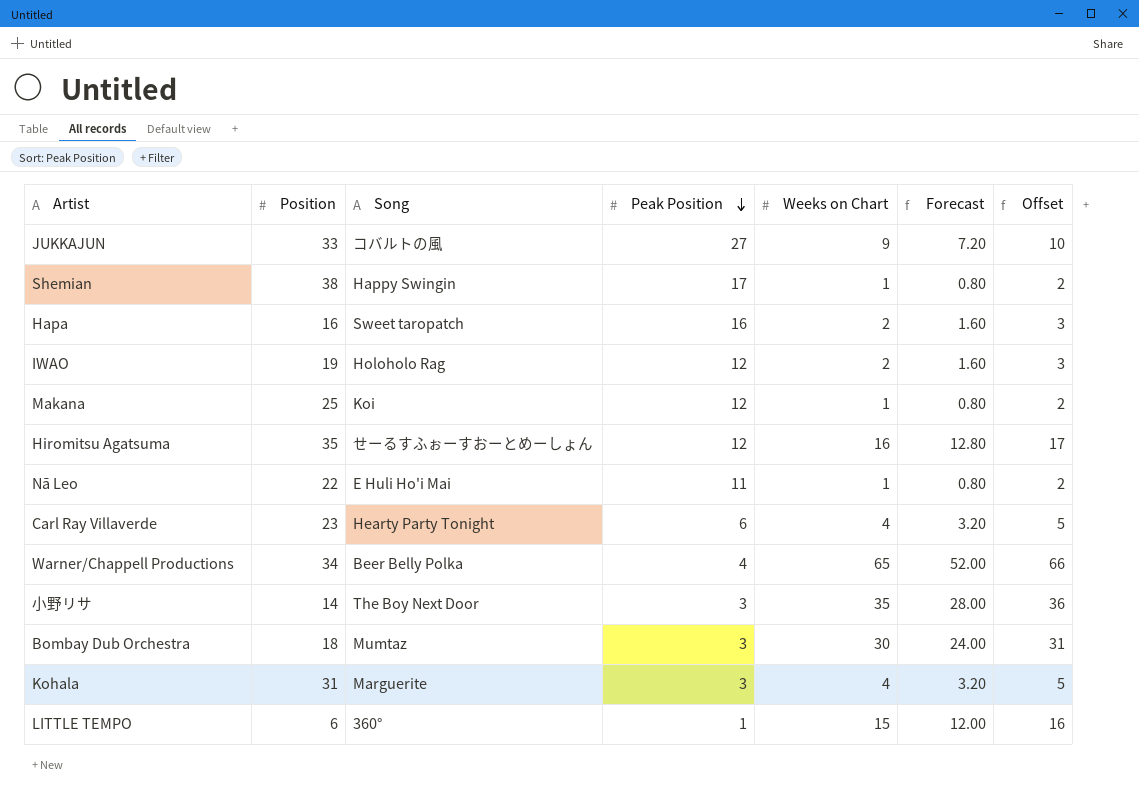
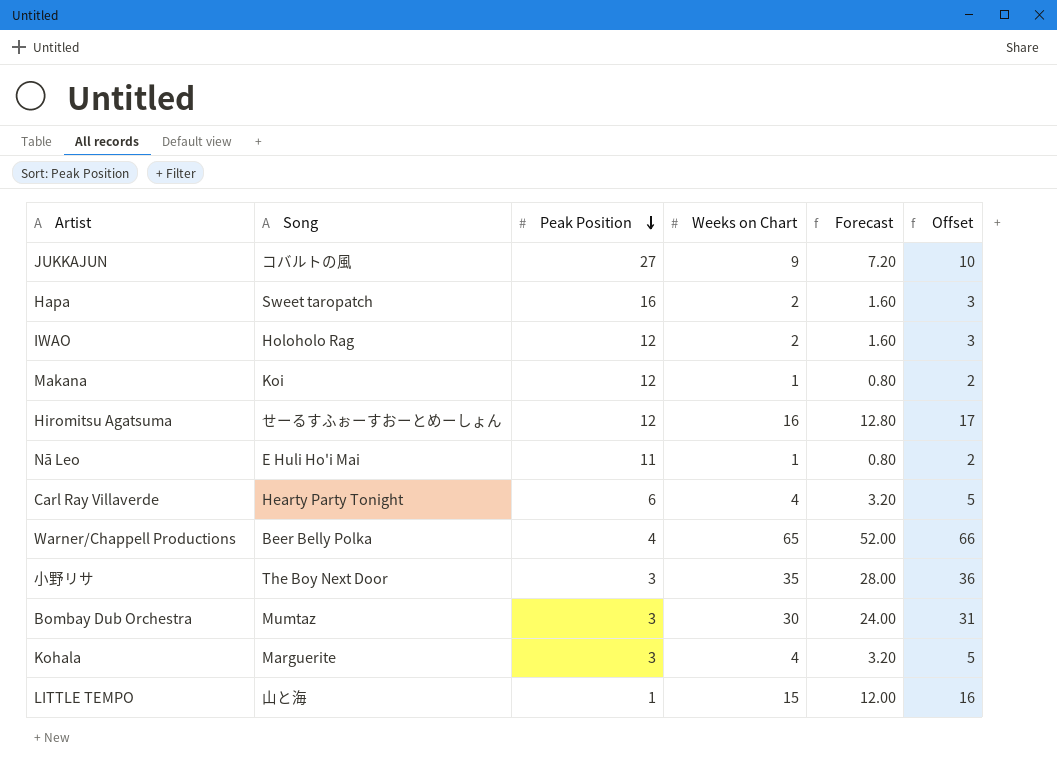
column Position | position: 2 -> none
row Shemian: 38 | Happy Swingin | 17 | 1 | 0.80 | 2 -> none
LITTLE TEMPO | Song: 360° -> 山と海

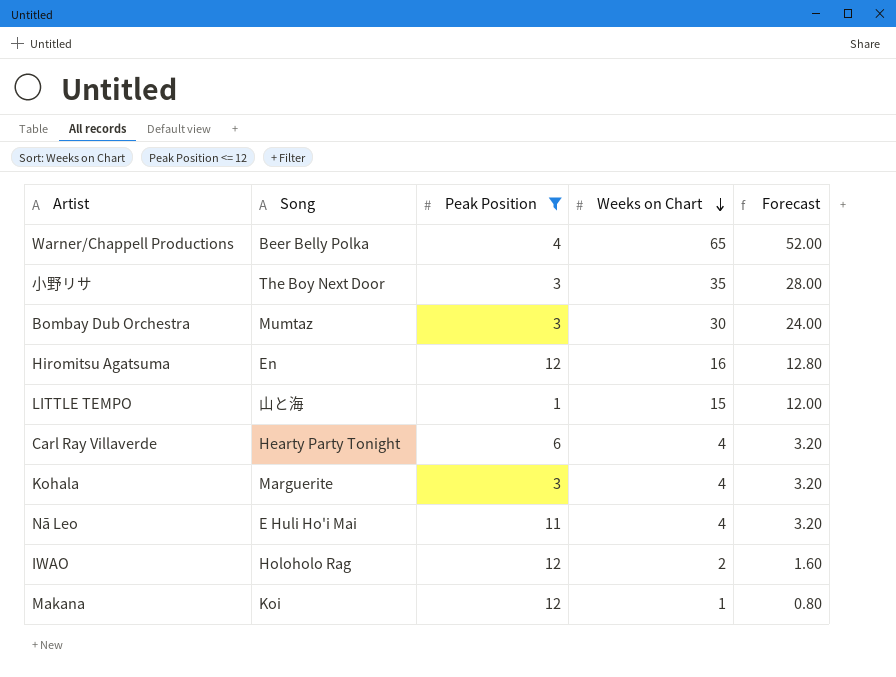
filter: none -> Peak Position <= 12
row order: Peak Position descending -> Weeks on Chart descending
column Offset | formula: [Weeks on Chart] + 1 -> none
Hiromitsu Agatsuma | Song: せーるすふぉーすおーとめーしょん -> En
Nā Leo | Weeks on Chart: 1 -> 4
Nā Leo | Forecast: 0.80 -> 3.20

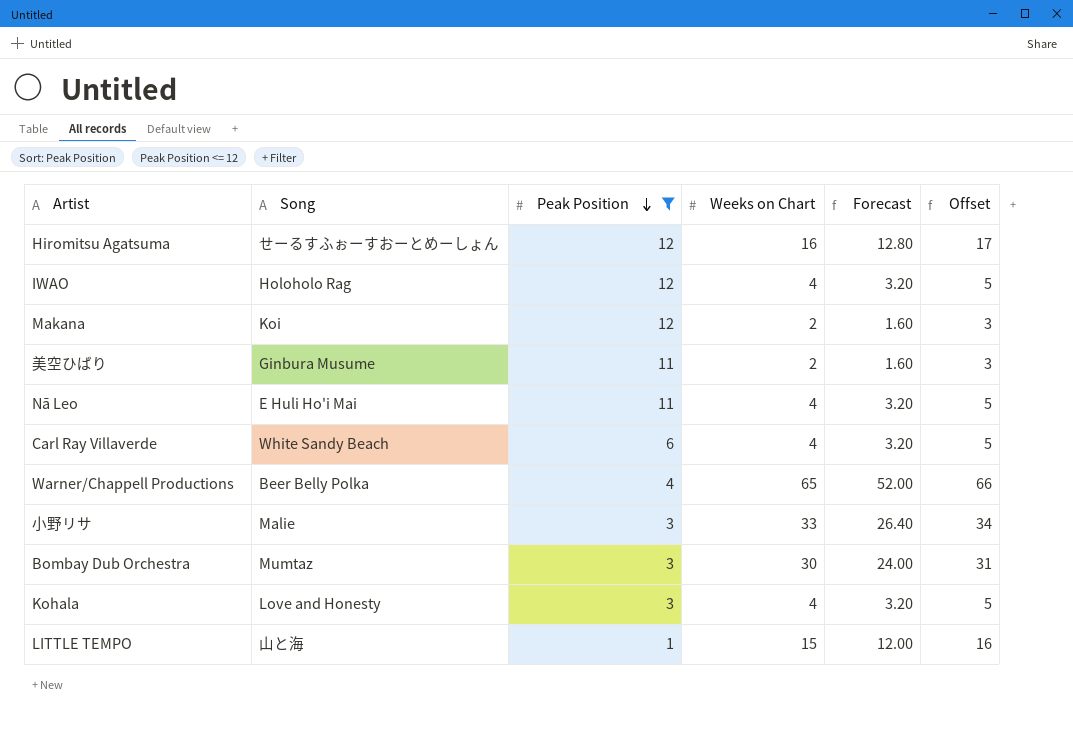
row order: Weeks on Chart descending -> Peak Position descending
column Offset | formula: none -> [Weeks on Chart] + 1
Hiromitsu Agatsuma | Song: En -> せーるすふぉーすおーとめーしょん
IWAO | Weeks on Chart: 2 -> 4
IWAO | Forecast: 1.60 -> 3.20
Makana | Weeks on Chart: 1 -> 2
Makana | Forecast: 0.80 -> 1.60
row 美空ひばり: none -> Ginbura Musume | 11 | 2 | 1.60 | 3
Carl Ray Villaverde | Song: Hearty Party Tonight -> White Sandy Beach
小野リサ | Song: The Boy Next Door -> Malie
小野リサ | Weeks on Chart: 35 -> 33
小野リサ | Forecast: 28.00 -> 26.40
Kohala | Song: Marguerite -> Love and Honesty

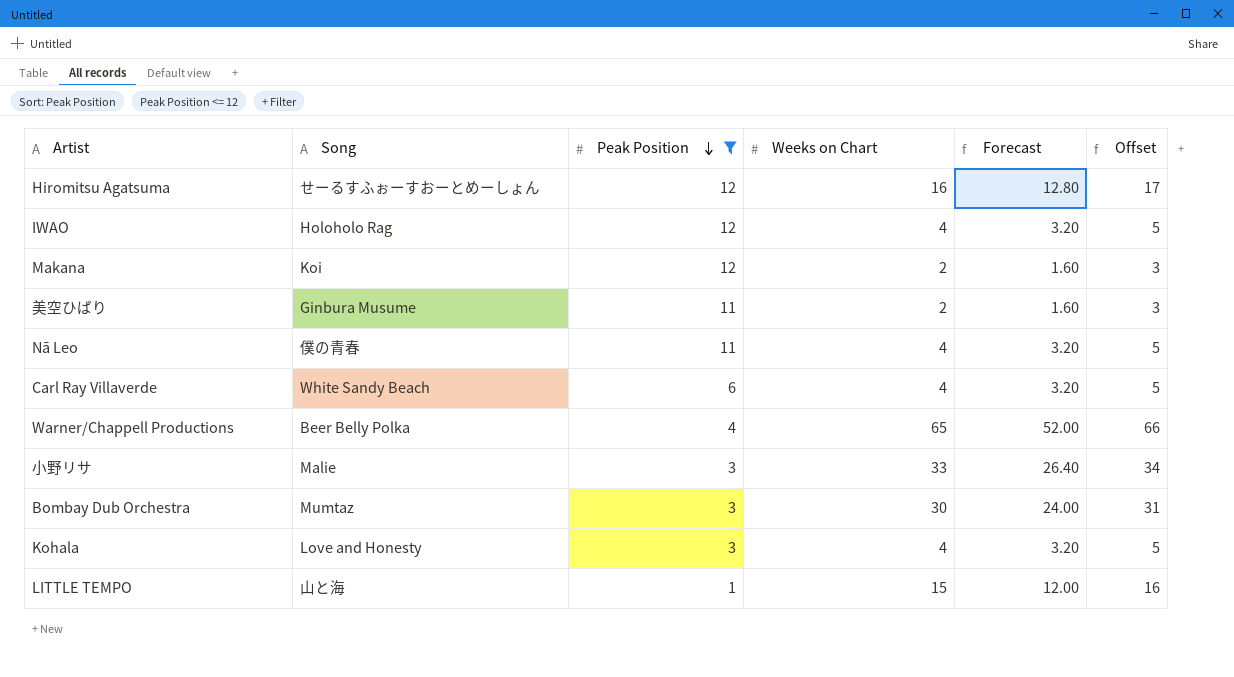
Nā Leo | Song: E Huli Ho'i Mai -> 僕の青春

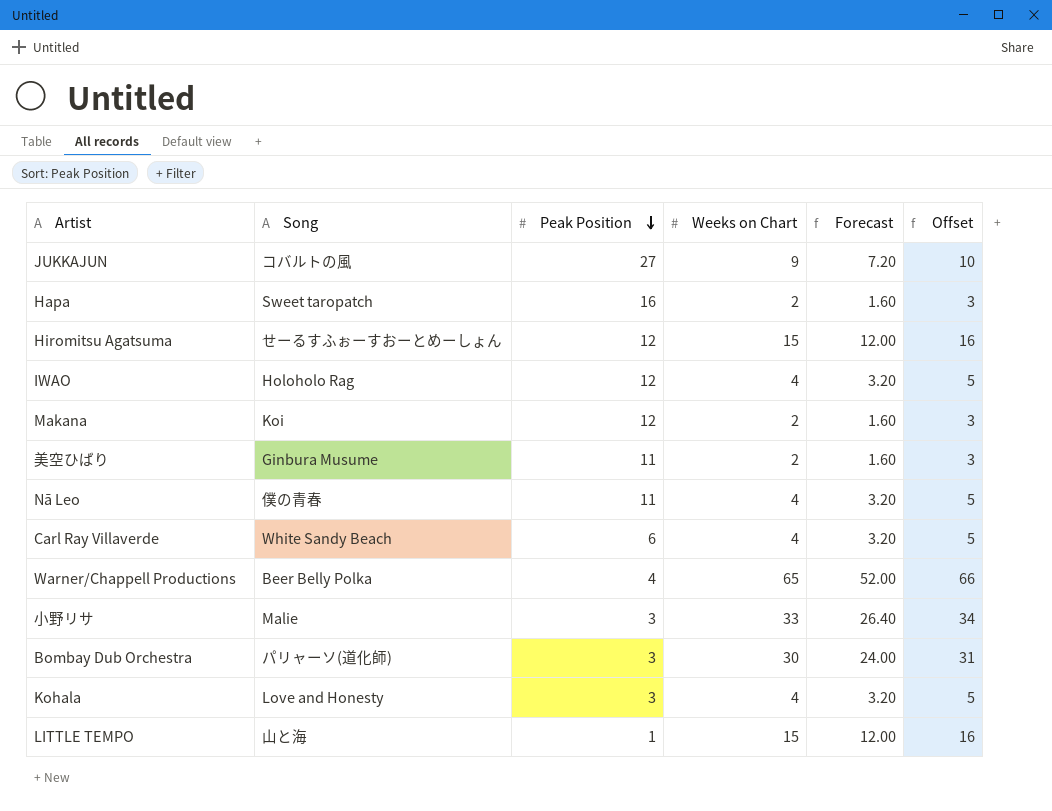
filter: Peak Position <= 12 -> none
Hiromitsu Agatsuma | Weeks on Chart: 16 -> 15
Hiromitsu Agatsuma | Forecast: 12.80 -> 12.00
Hiromitsu Agatsuma | Offset: 17 -> 16
Bombay Dub Orchestra | Song: Mumtaz -> パリャーソ(道化師)

